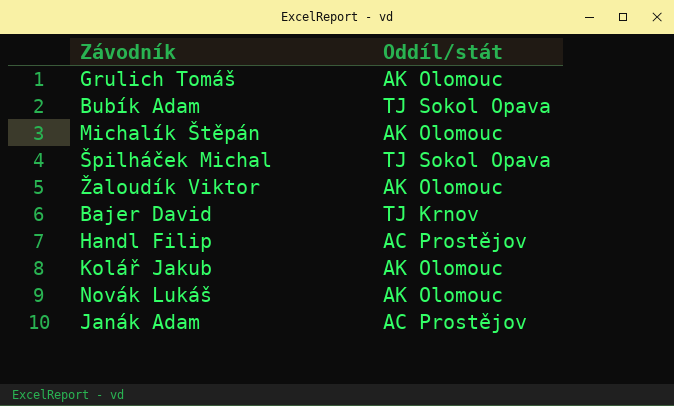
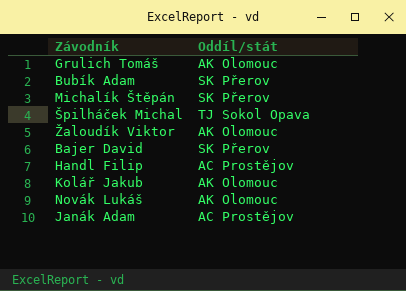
Bubík Adam | Oddíl/stát: TJ Sokol Opava -> SK Přerov
Michalík Štěpán | Oddíl/stát: AK Olomouc -> SK Přerov
Bajer David | Oddíl/stát: TJ Krnov -> SK Přerov

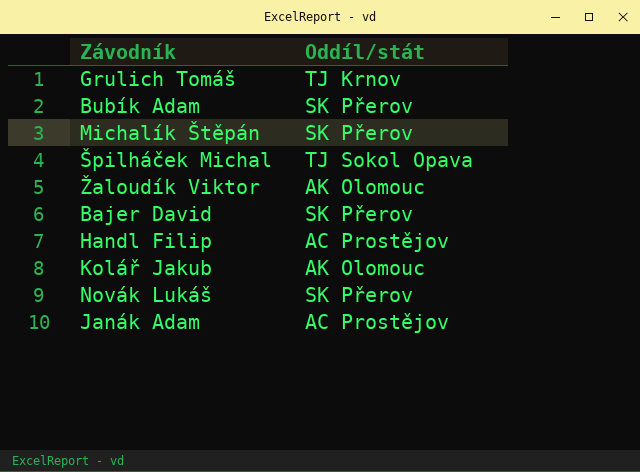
Grulich Tomáš | Oddíl/stát: AK Olomouc -> TJ Krnov
Novák Lukáš | Oddíl/stát: AK Olomouc -> SK Přerov

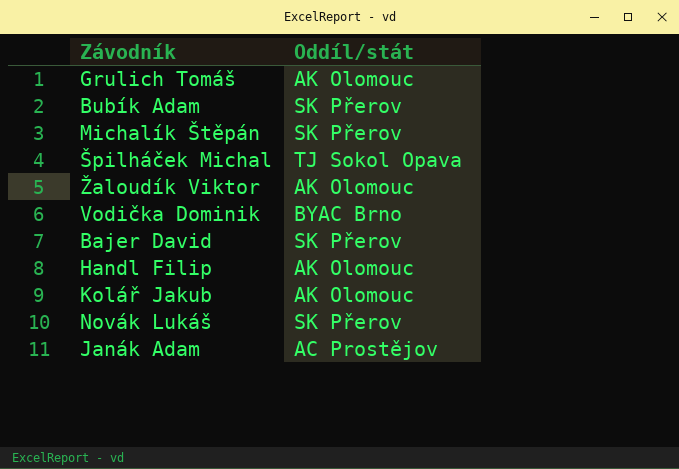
Grulich Tomáš | Oddíl/stát: TJ Krnov -> AK Olomouc
row Vodička Dominik: none -> BYAC Brno
Handl Filip | Oddíl/stát: AC Prostějov -> AK Olomouc

